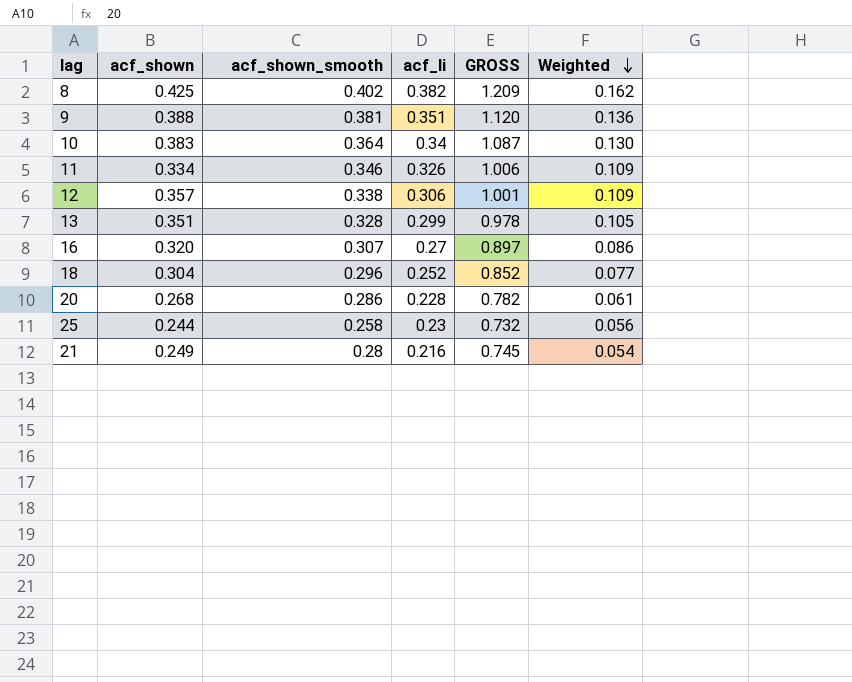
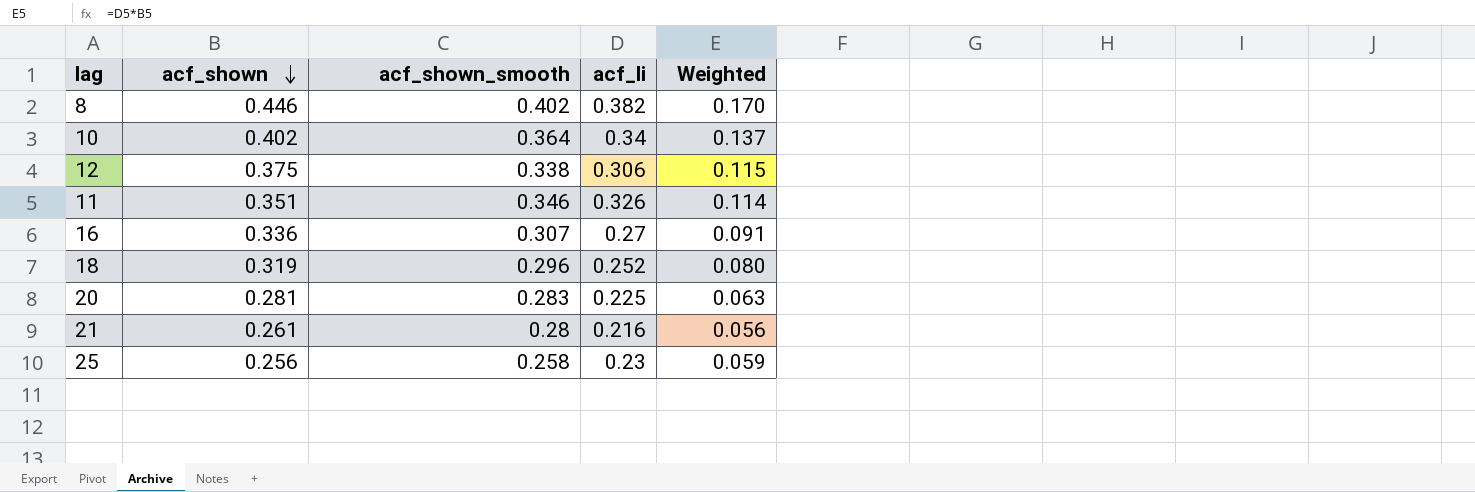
row order: Weighted descending -> acf_shown descending
column GROSS | formula: [acf_shown] + [acf_shown_smooth] + [acf_li] -> none
row 9: 0.388 | 0.381 | 0.351 | 1.120 | 0.136 -> none
row 13: 0.351 | 0.328 | 0.299 | 0.978 | 0.105 -> none
8 | acf_shown: 0.425 -> 0.446
8 | Weighted: 0.162 -> 0.170
10 | acf_shown: 0.383 -> 0.402
10 | Weighted: 0.130 -> 0.137
12 | acf_shown: 0.357 -> 0.375
12 | Weighted: 0.109 -> 0.115
11 | acf_shown: 0.334 -> 0.351
11 | Weighted: 0.109 -> 0.114
16 | acf_shown: 0.320 -> 0.336
16 | Weighted: 0.086 -> 0.091
18 | acf_shown: 0.304 -> 0.319
18 | Weighted: 0.077 -> 0.080
20 | acf_shown: 0.268 -> 0.281
20 | acf_shown_smooth: 0.286 -> 0.283
20 | acf_li: 0.228 -> 0.225
20 | Weighted: 0.061 -> 0.063
21 | acf_shown: 0.249 -> 0.261
21 | Weighted: 0.054 -> 0.056
25 | acf_shown: 0.244 -> 0.256
25 | Weighted: 0.056 -> 0.059

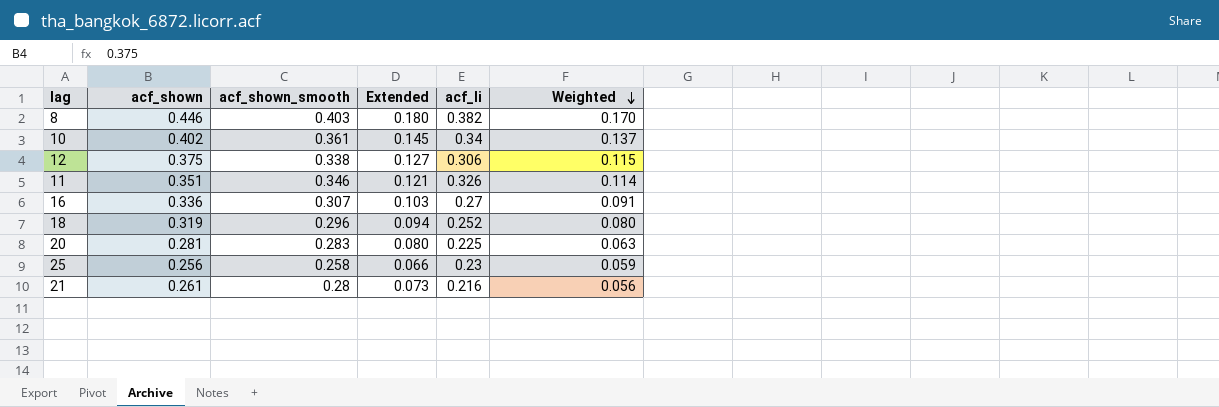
row order: acf_shown descending -> Weighted descending
column Extended | formula: none -> [acf_shown] * [acf_shown_smooth]
8 | acf_shown_smooth: 0.402 -> 0.403
10 | acf_shown_smooth: 0.364 -> 0.361

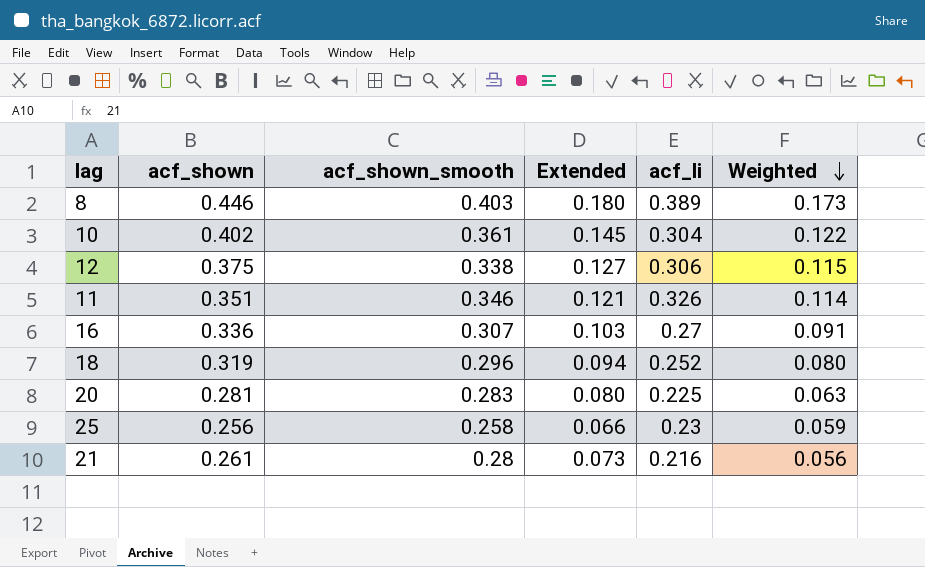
8 | acf_li: 0.382 -> 0.389
8 | Weighted: 0.170 -> 0.173
10 | acf_li: 0.34 -> 0.304
10 | Weighted: 0.137 -> 0.122

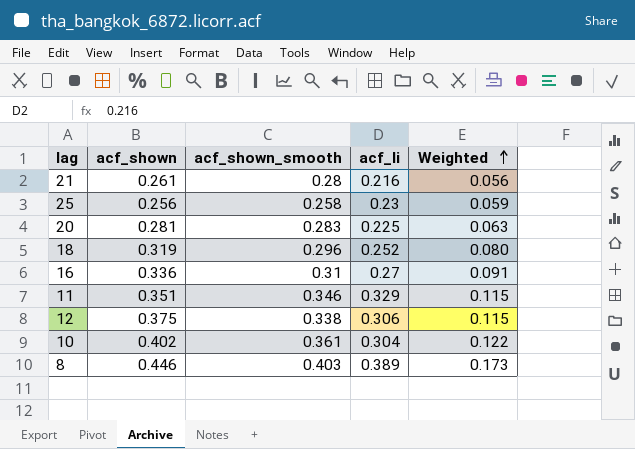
row order: Weighted descending -> Weighted ascending
column Extended | formula: [acf_shown] * [acf_shown_smooth] -> none
16 | acf_shown_smooth: 0.307 -> 0.31
11 | acf_li: 0.326 -> 0.329
11 | Weighted: 0.114 -> 0.115

